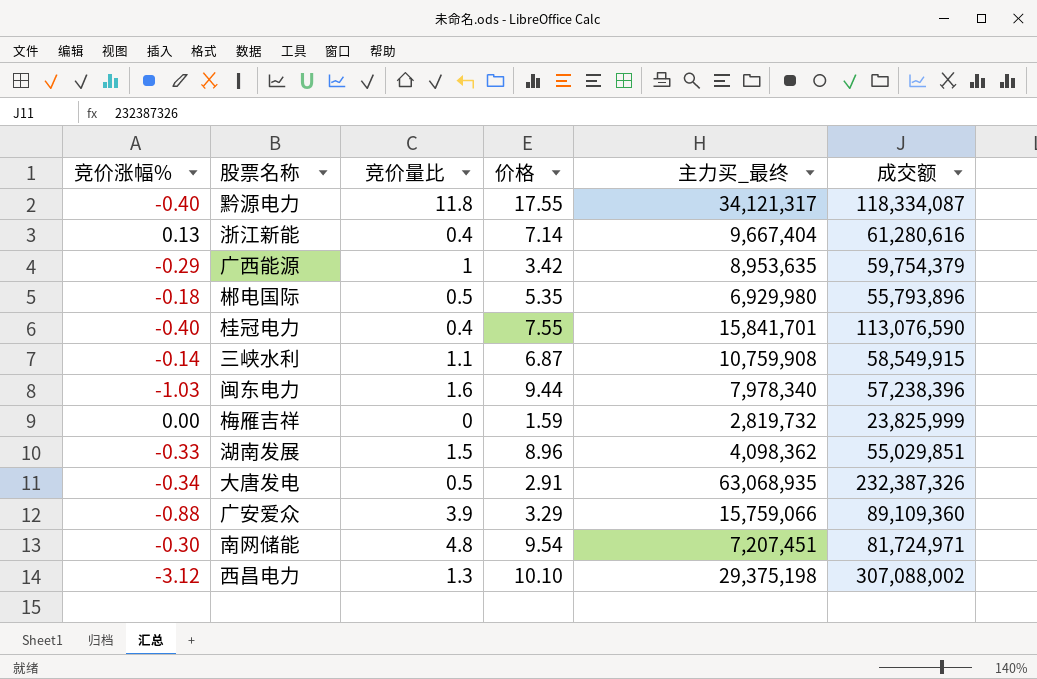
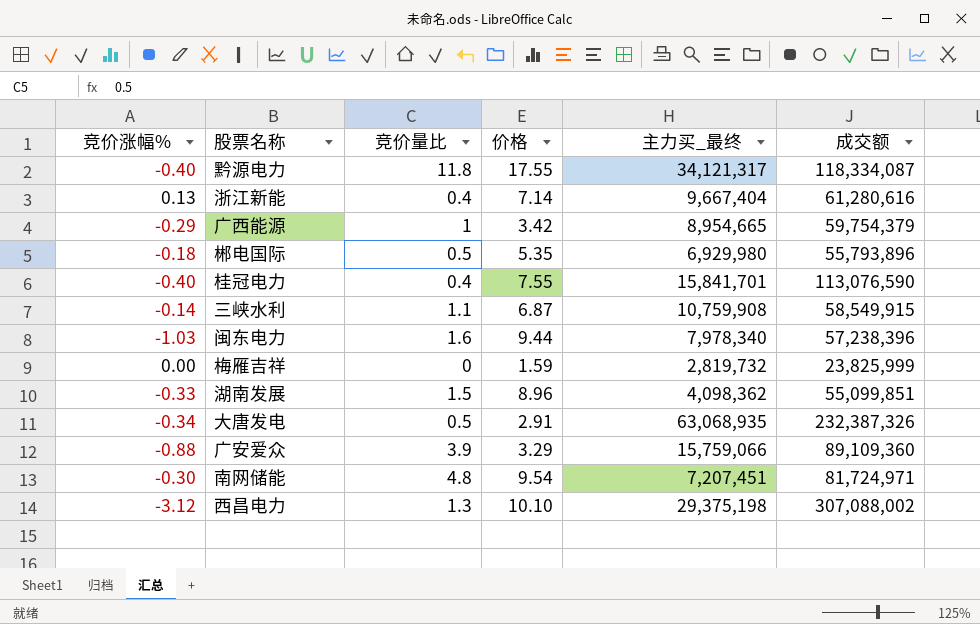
广西能源 | 主力买_最终: 8,953,635 -> 8,954,665
湖南发展 | 成交额: 55,029,851 -> 55,099,851

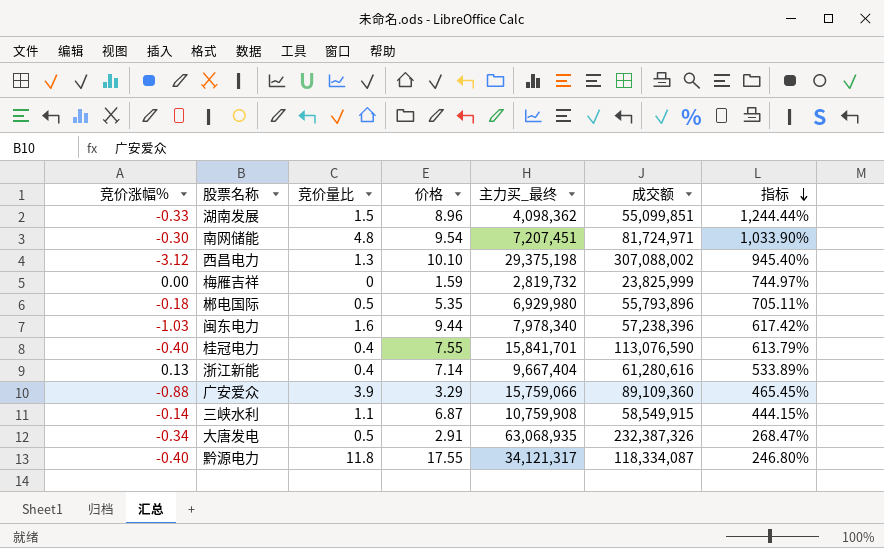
row order: none -> 指标 descending
column 指标 | formula: none -> ([成交额] - [主力买_最终]) / [主力买_最终]
row 广西能源: -0.29 | 1 | 3.42 | 8,954,665 | 59,754,379 -> none

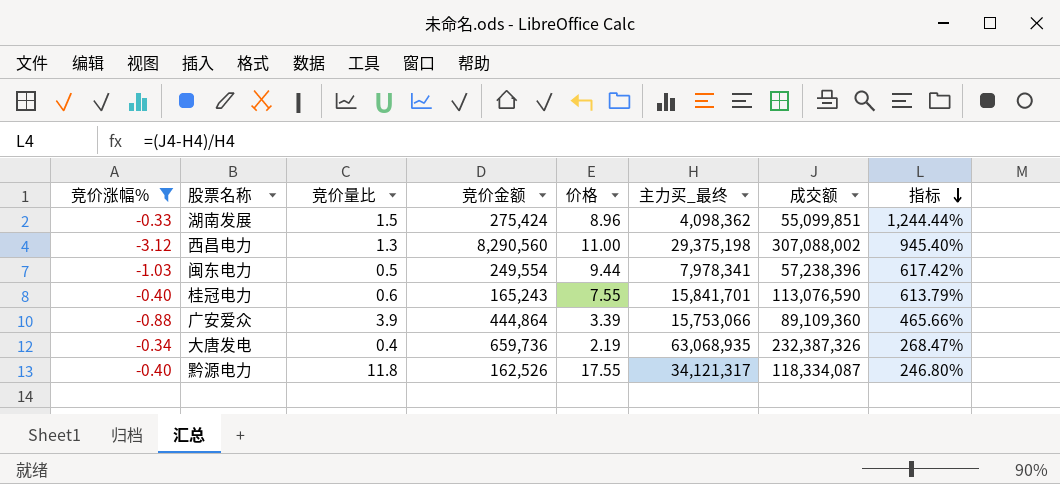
filter: none -> 竞价涨幅% <= -0.33
column 竞价金额 | position: none -> 4
西昌电力 | 价格: 10.10 -> 11.00
闽东电力 | 竞价量比: 1.6 -> 0.5
闽东电力 | 主力买_最终: 7,978,340 -> 7,978,341
桂冠电力 | 竞价量比: 0.4 -> 0.6
广安爱众 | 价格: 3.29 -> 3.39
广安爱众 | 主力买_最终: 15,759,066 -> 15,753,066
广安爱众 | 指标: 465.45% -> 465.66%
大唐发电 | 竞价量比: 0.5 -> 0.4
大唐发电 | 价格: 2.91 -> 2.19

